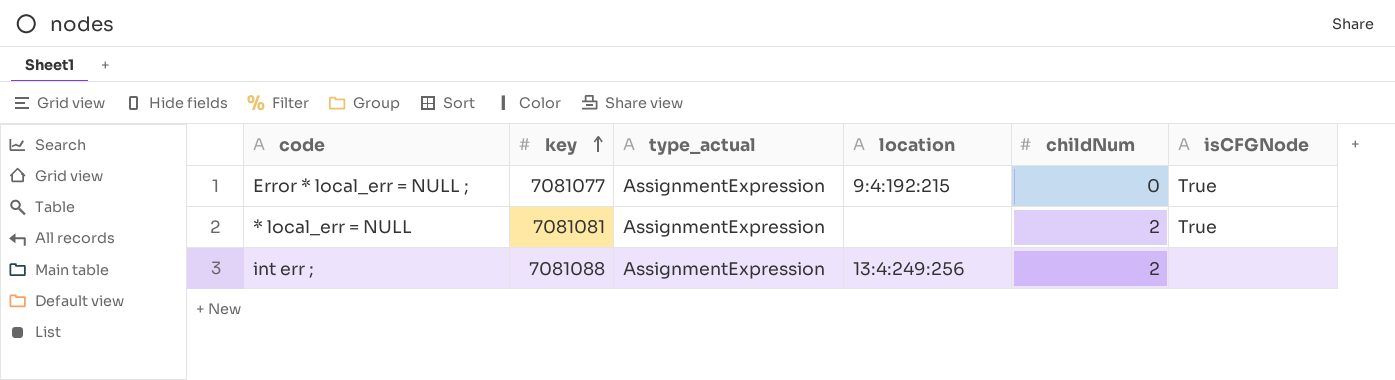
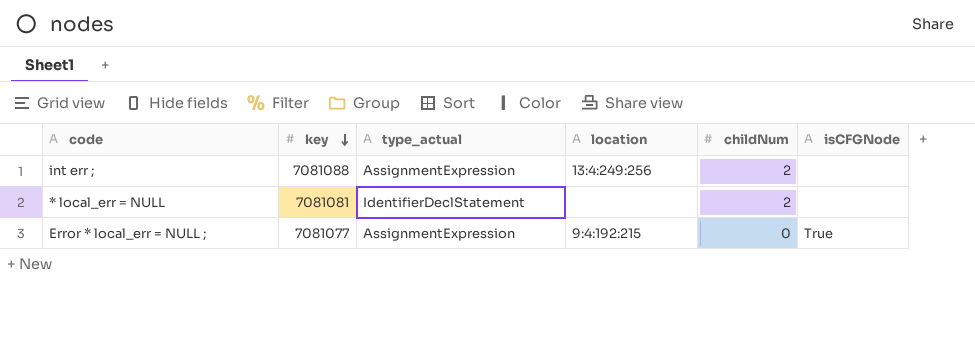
row order: key ascending -> key descending
* local_err = NULL | type_actual: AssignmentExpression -> IdentifierDeclStatement
* local_err = NULL | isCFGNode: True -> none

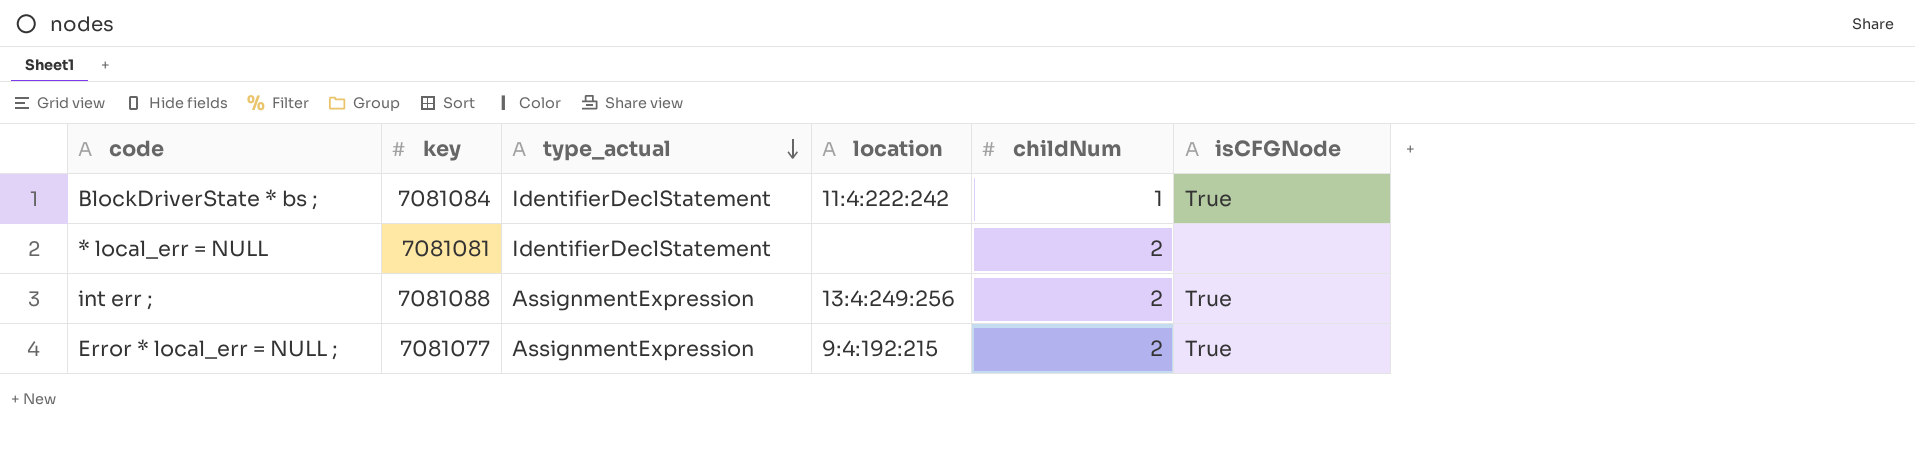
row order: key descending -> type_actual descending
row BlockDriverState * bs ;: none -> 7081084 | IdentifierDeclStatement | 11:4:222:242 | 1 | True
int err ; | isCFGNode: none -> True
Error * local_err = NULL ; | childNum: 0 -> 2

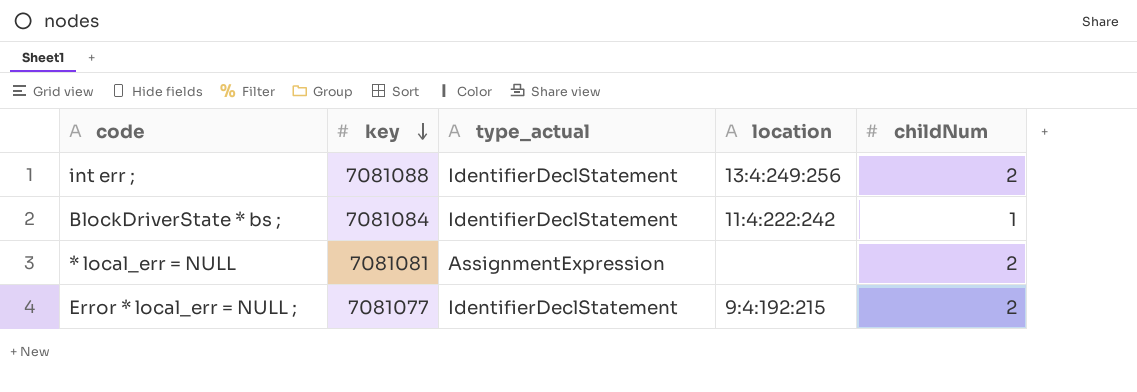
row order: type_actual descending -> key descending
column isCFGNode | position: 6 -> none
int err ; | type_actual: AssignmentExpression -> IdentifierDeclStatement
* local_err = NULL | type_actual: IdentifierDeclStatement -> AssignmentExpression
Error * local_err = NULL ; | type_actual: AssignmentExpression -> IdentifierDeclStatement

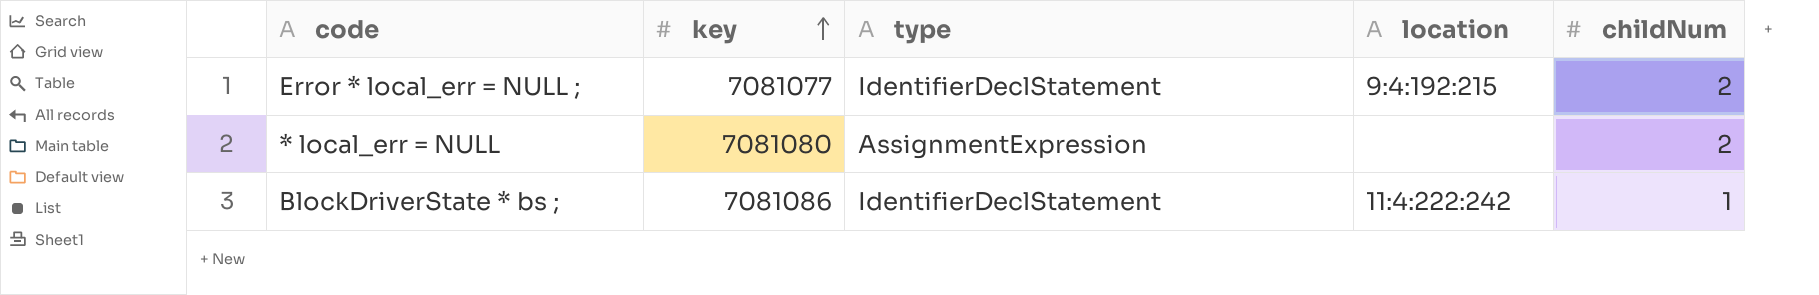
row order: key descending -> key ascending
column name: type_actual -> type
row int err ;: 7081088 | IdentifierDeclStatement | 13:4:249:256 | 2 -> none
* local_err = NULL | key: 7081081 -> 7081080
BlockDriverState * bs ; | key: 7081084 -> 7081086

